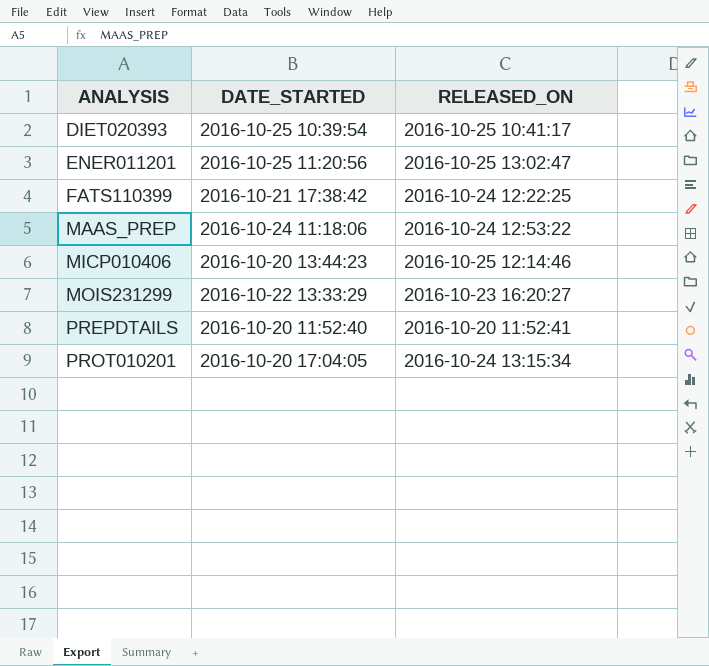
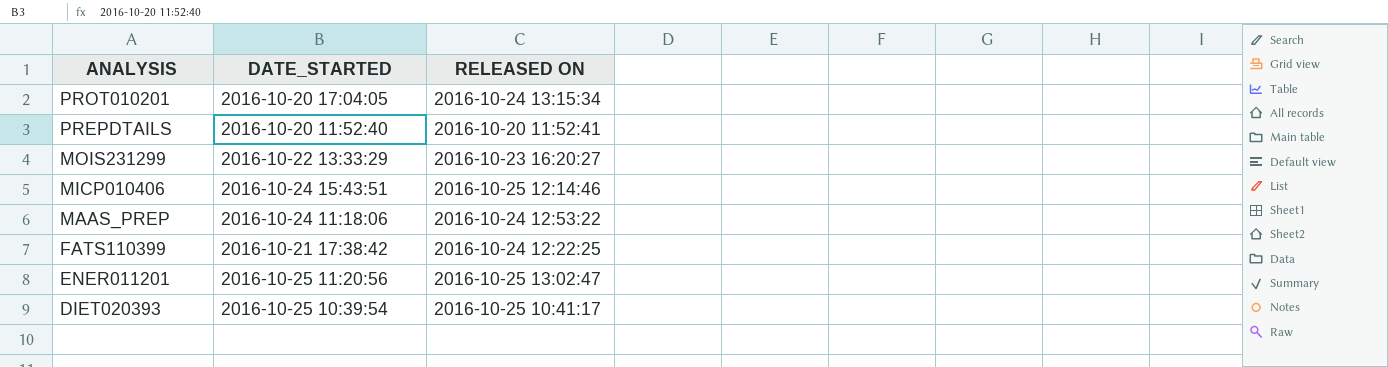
row order: ANALYSIS ascending -> ANALYSIS descending
column name: RELEASED_ON -> RELEASED ON
MICP010406 | DATE_STARTED: 2016-10-20 13:44:23 -> 2016-10-24 15:43:51

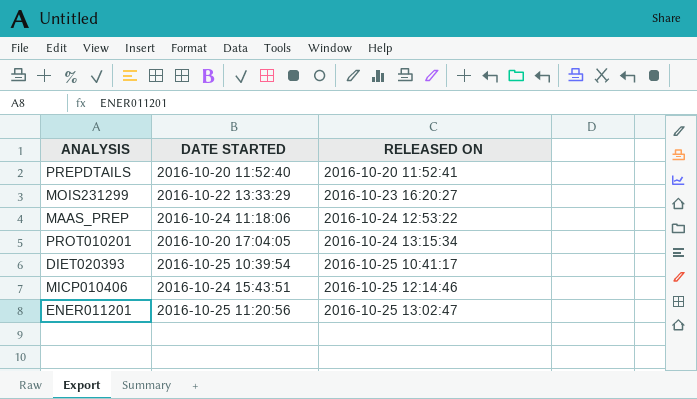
row order: ANALYSIS descending -> RELEASED ON ascending
column name: DATE_STARTED -> DATE STARTED
row FATS110399: 2016-10-21 17:38:42 | 2016-10-24 12:22:25 -> none

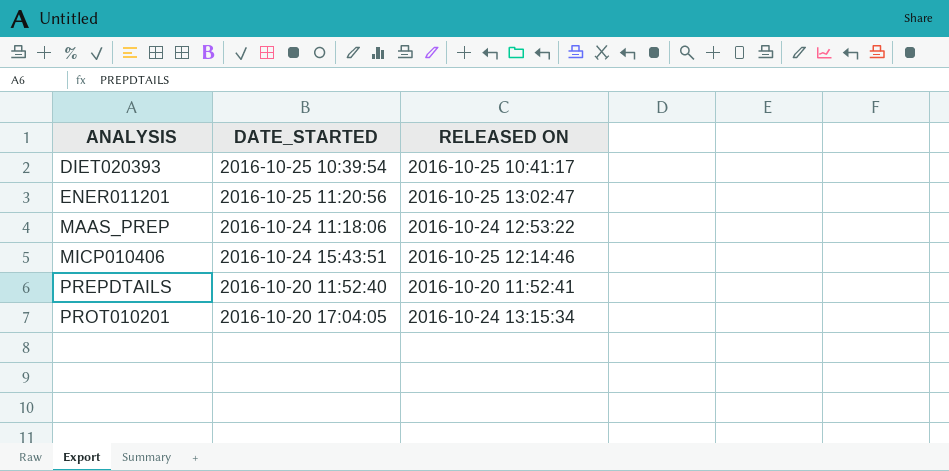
row order: RELEASED ON ascending -> ANALYSIS ascending
column name: DATE STARTED -> DATE_STARTED
row MOIS231299: 2016-10-22 13:33:29 | 2016-10-23 16:20:27 -> none

